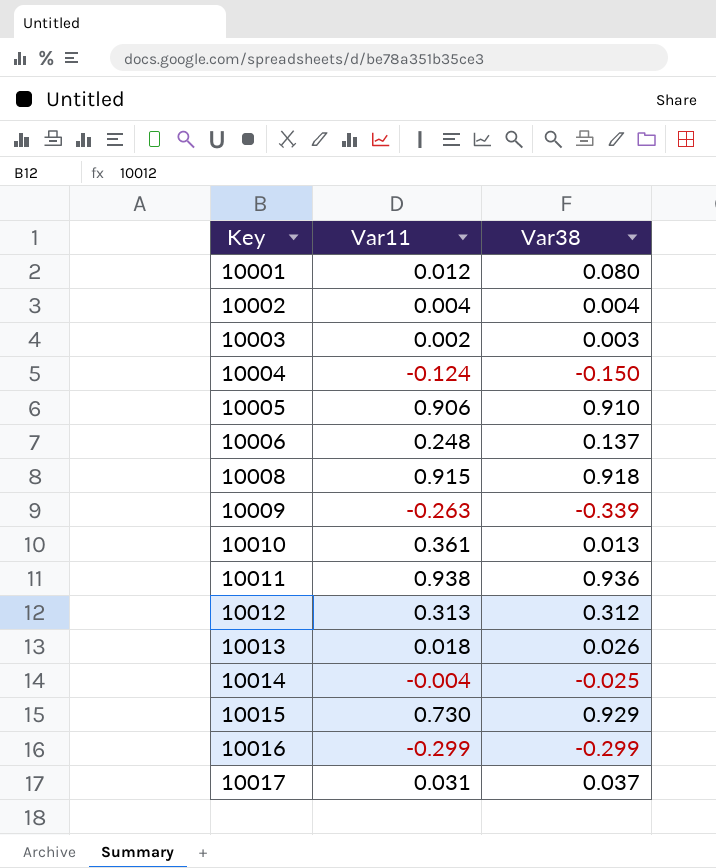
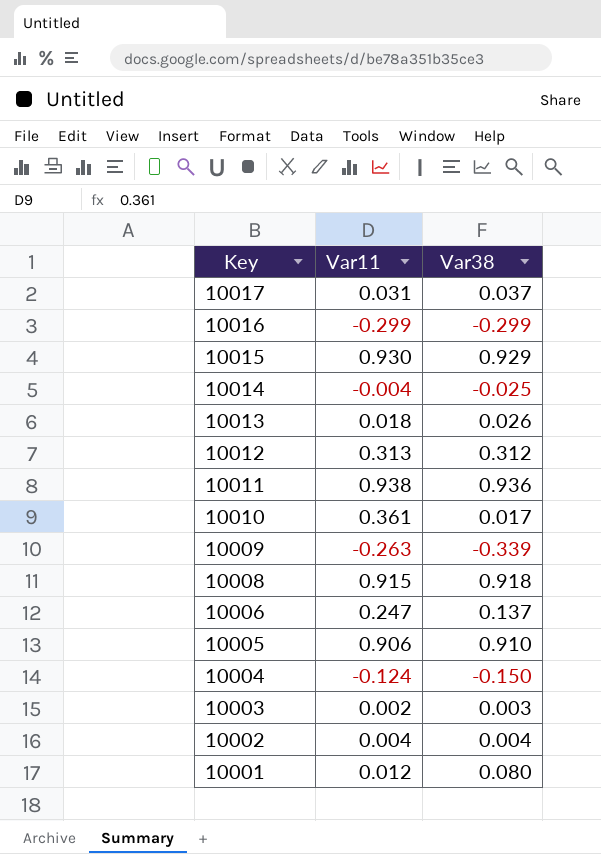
row order: Key ascending -> Key descending
10015 | Var11: 0.730 -> 0.930
10010 | Var38: 0.013 -> 0.017
10006 | Var11: 0.248 -> 0.247

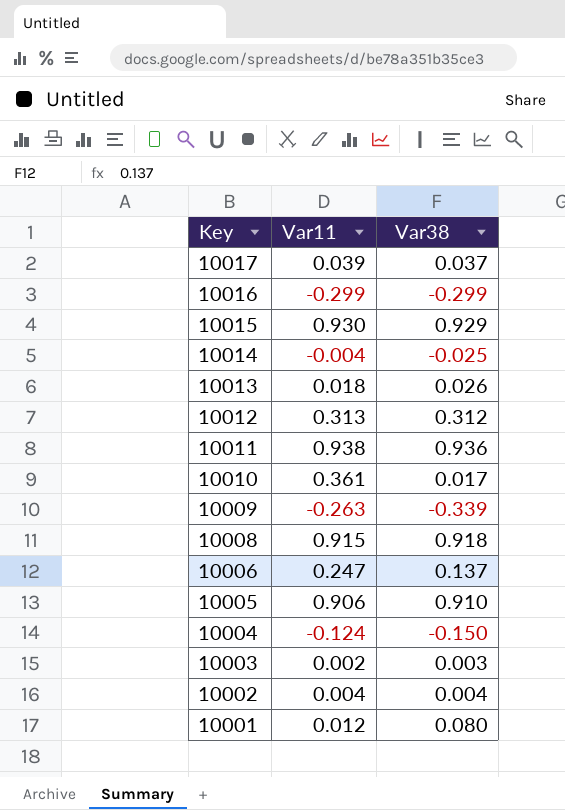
10017 | Var11: 0.031 -> 0.039

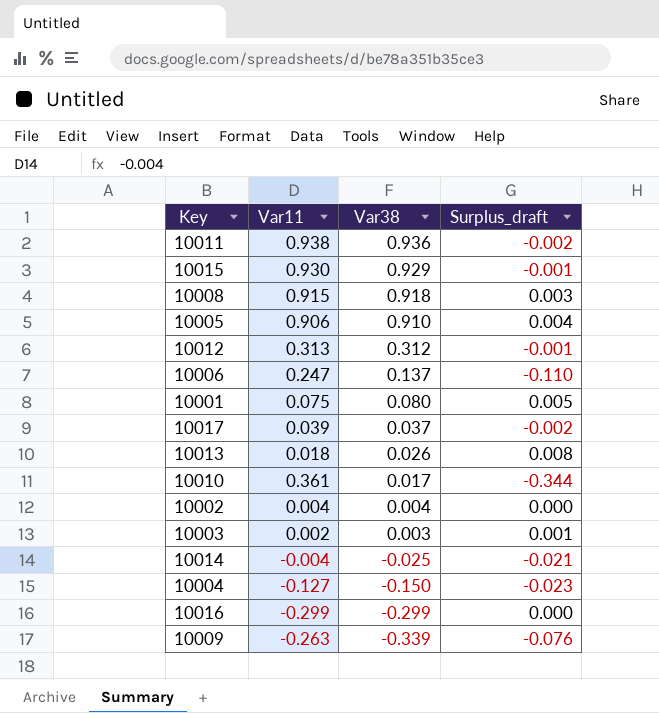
row order: Key descending -> Var38 descending
column Surplus_draft | formula: none -> [Var38] - [Var11]
10001 | Var11: 0.012 -> 0.075
10004 | Var11: -0.124 -> -0.127

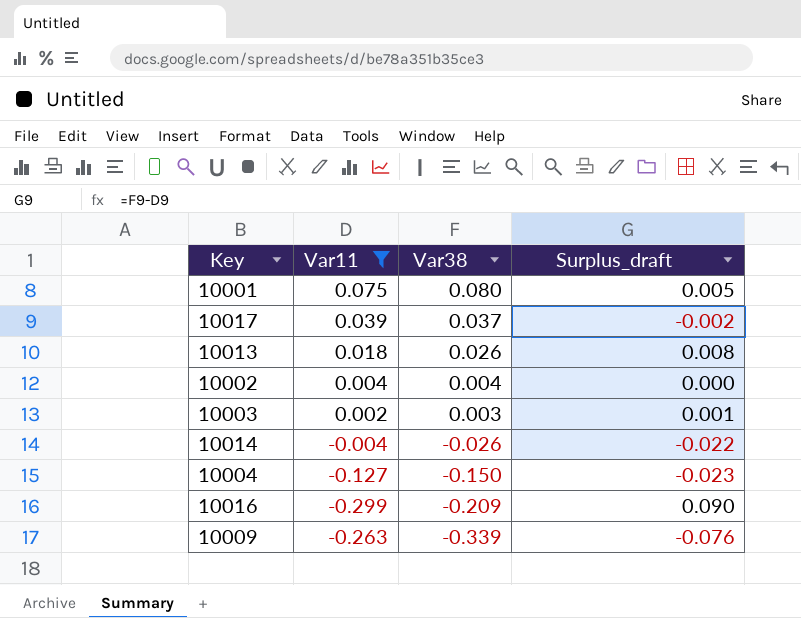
filter: none -> Var11 <= 0.075
10014 | Var38: -0.025 -> -0.026
10014 | Surplus_draft: -0.021 -> -0.022
10016 | Var38: -0.299 -> -0.209
10016 | Surplus_draft: 0.000 -> 0.090

